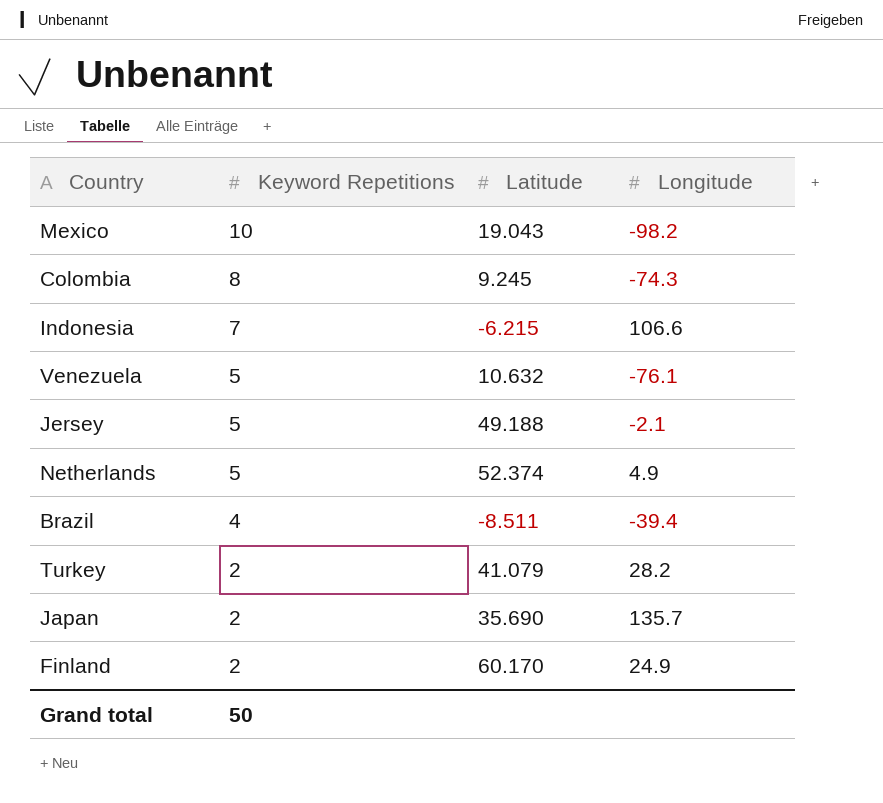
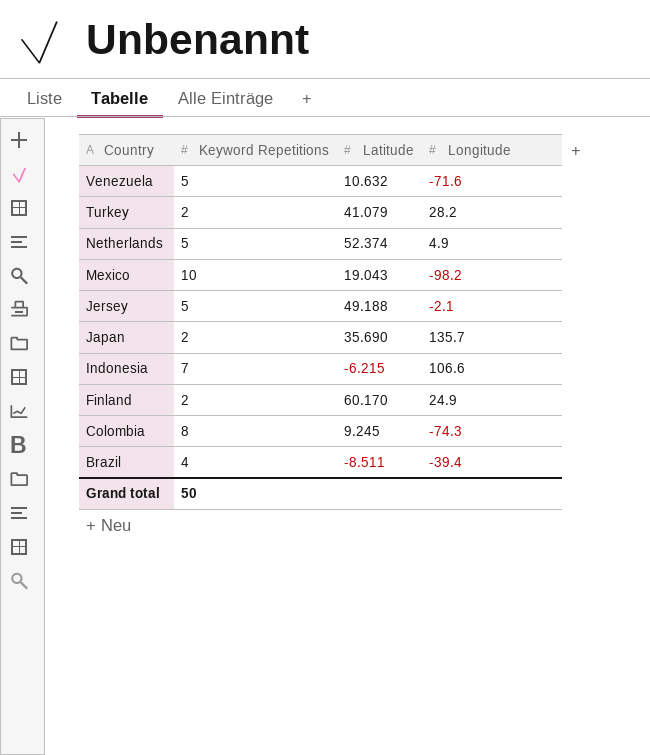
row order: Keyword Repetitions descending -> Country descending
Venezuela | Longitude: -76.1 -> -71.6

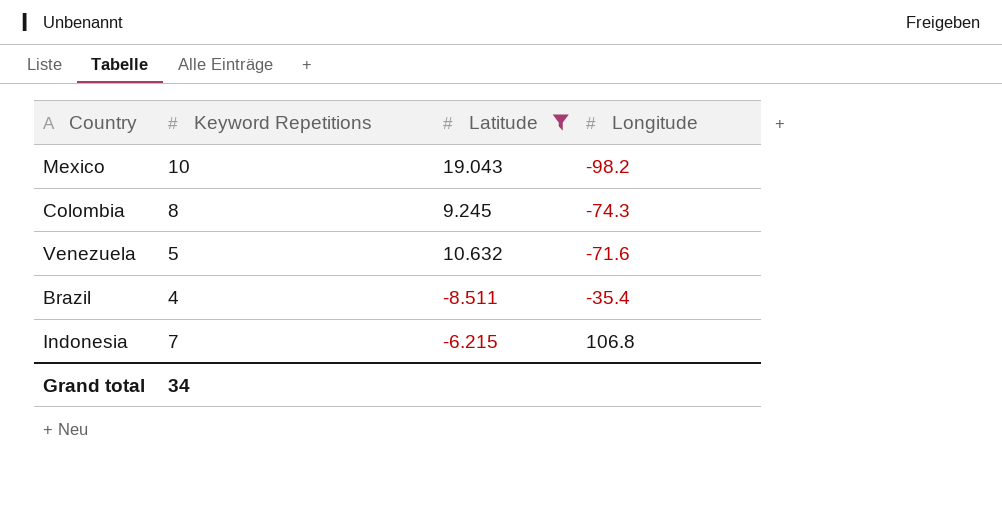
filter: none -> Latitude <= 19.043
row order: Country descending -> Longitude ascending
Brazil | Longitude: -39.4 -> -35.4
Indonesia | Longitude: 106.6 -> 106.8
Grand total | Keyword Repetitions: 50 -> 34

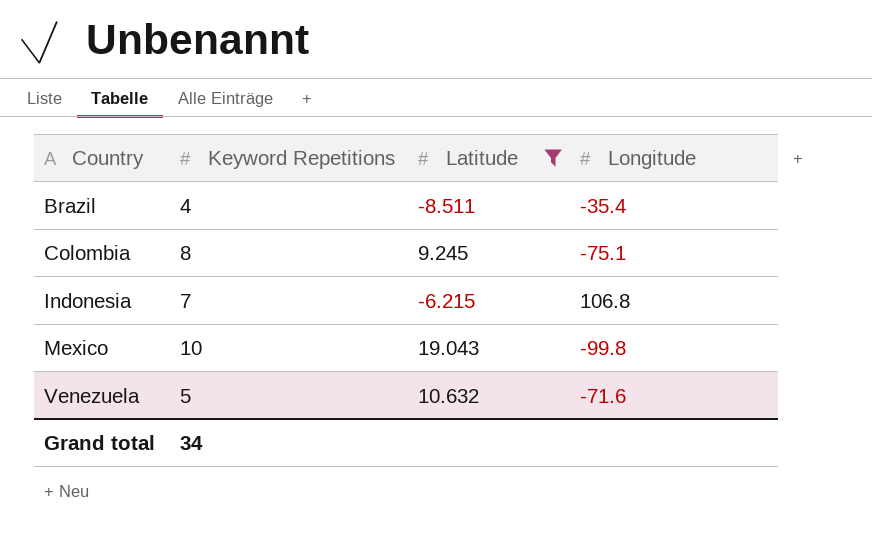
row order: Longitude ascending -> Country ascending
Colombia | Longitude: -74.3 -> -75.1
Mexico | Longitude: -98.2 -> -99.8

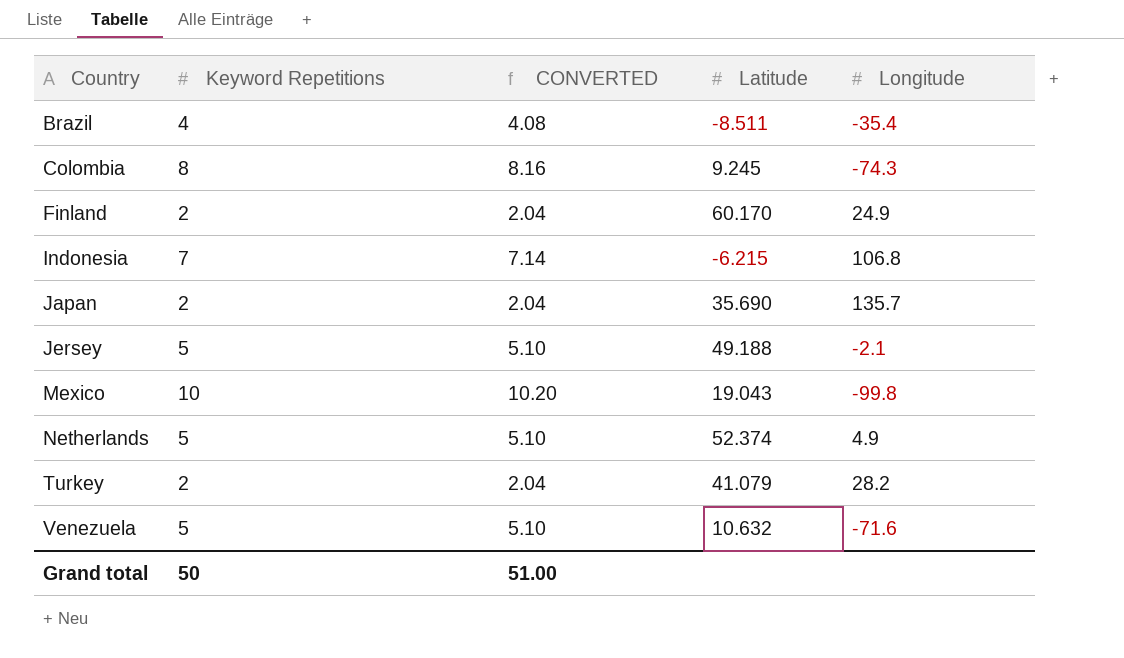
filter: Latitude <= 19.043 -> none
column CONVERTED | formula: none -> [Keyword Repetitions] * 1.02
Colombia | Longitude: -75.1 -> -74.3
Grand total | Keyword Repetitions: 34 -> 50

